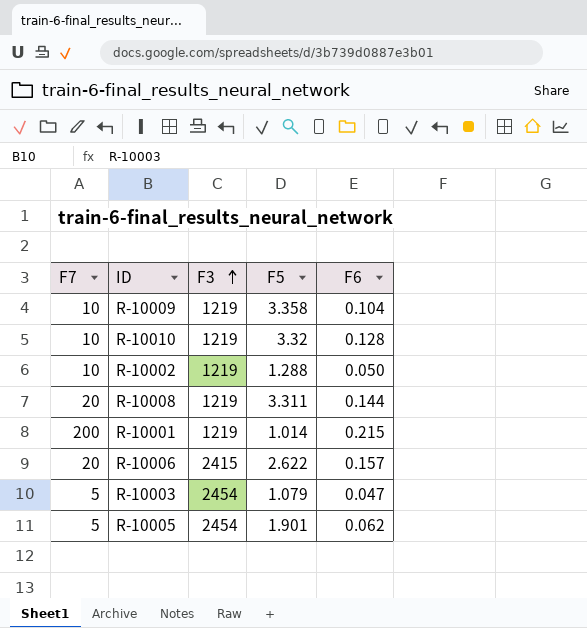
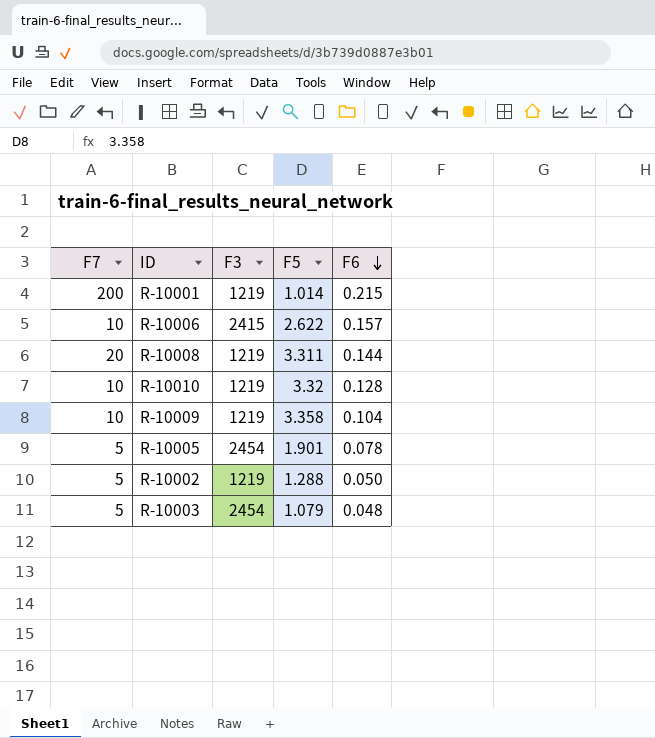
row order: F3 ascending -> F6 descending
R-10006 | F7: 20 -> 10
R-10005 | F6: 0.062 -> 0.078
R-10002 | F7: 10 -> 5
R-10003 | F6: 0.047 -> 0.048

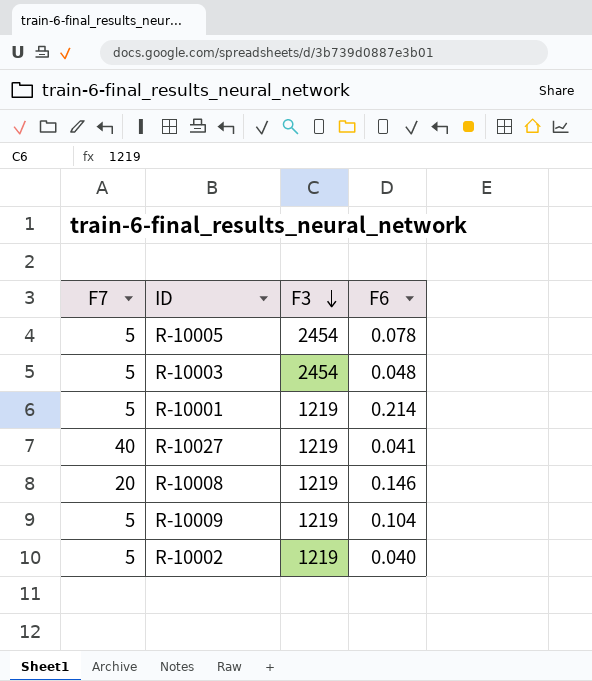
row order: F6 descending -> F3 descending
column F5 | position: 4 -> none
row R-10006: 10 | 2415 | 2.622 | 0.157 -> none
row R-10010: 10 | 1219 | 3.32 | 0.128 -> none
R-10001 | F7: 200 -> 5
R-10001 | F6: 0.215 -> 0.214
row R-10027: none -> 40 | 1219 | 0.041
R-10008 | F6: 0.144 -> 0.146
R-10009 | F7: 10 -> 5
R-10002 | F6: 0.050 -> 0.040

